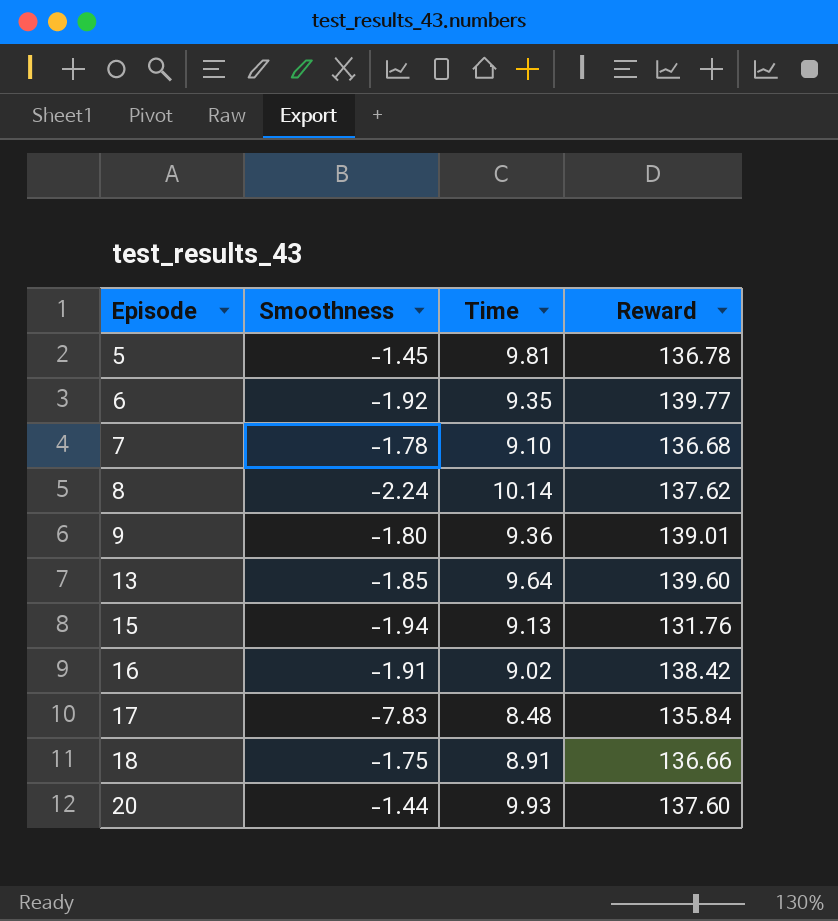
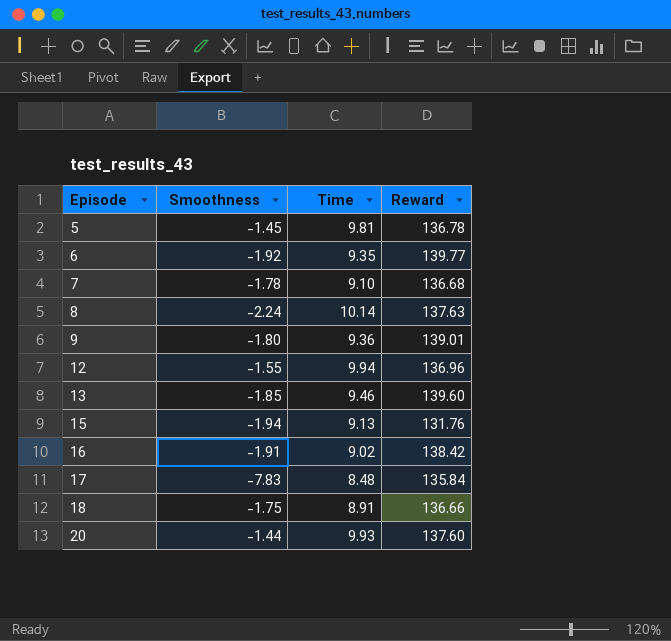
8 | Reward: 137.62 -> 137.63
row 12: none -> -1.55 | 9.94 | 136.96
13 | Time: 9.64 -> 9.46

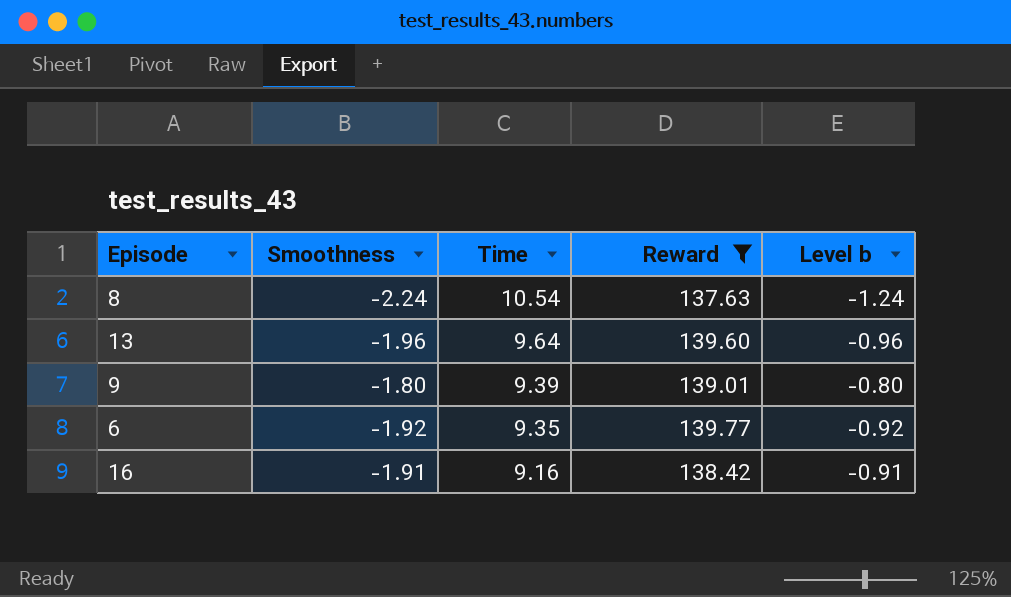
filter: none -> Reward >= 137.63
row order: Episode ascending -> Time descending
column Level b | formula: none -> [Smoothness] + 1
8 | Time: 10.14 -> 10.54
13 | Smoothness: -1.85 -> -1.96
13 | Time: 9.46 -> 9.64
9 | Time: 9.36 -> 9.39
16 | Time: 9.02 -> 9.16

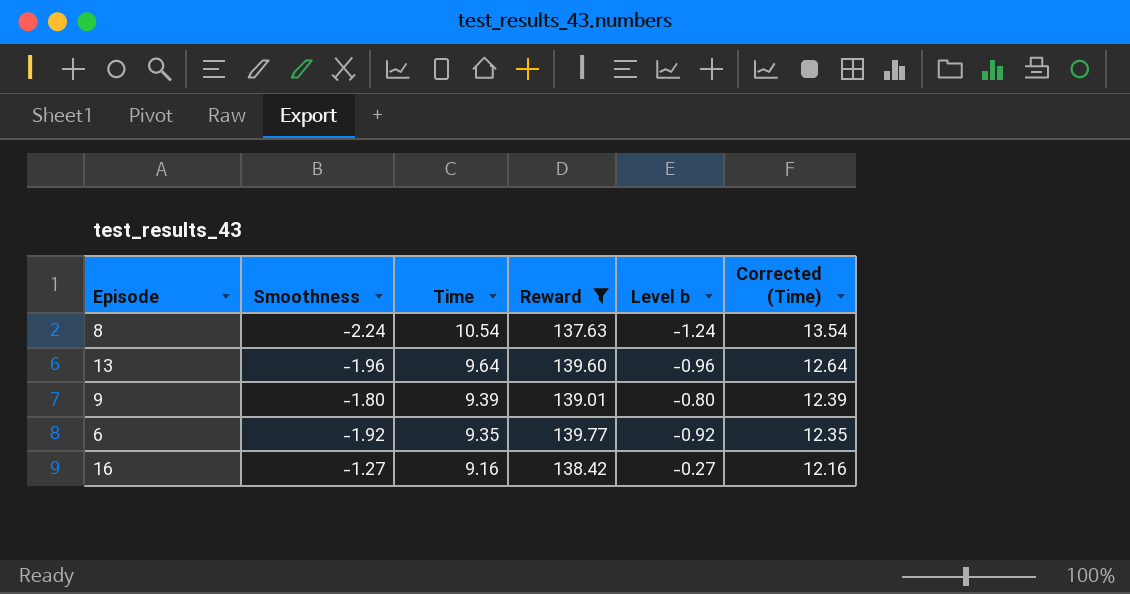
column Corrected (Time) | formula: none -> [Time] + 3
16 | Smoothness: -1.91 -> -1.27
16 | Level b: -0.91 -> -0.27

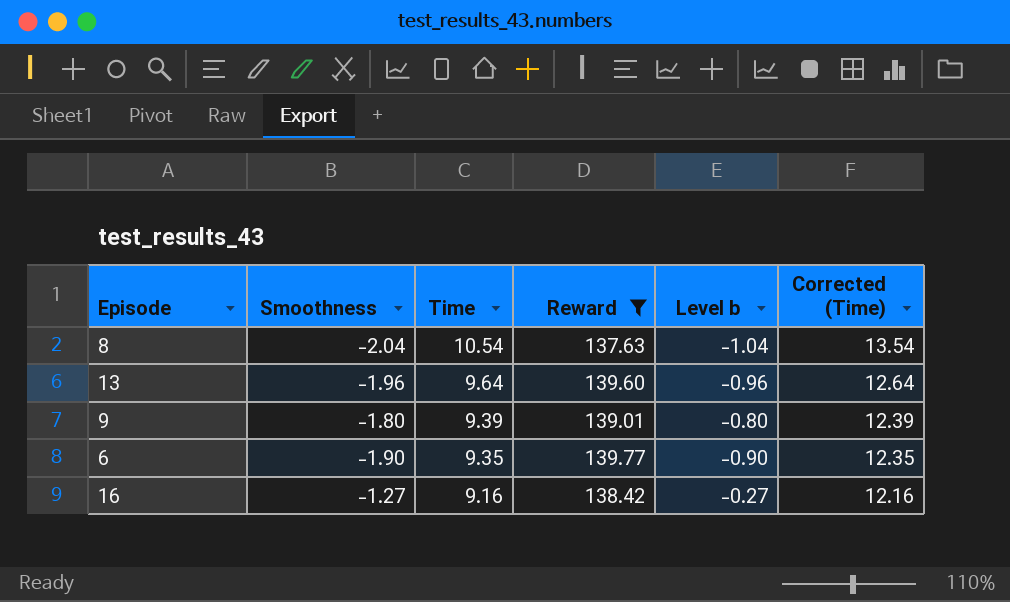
8 | Smoothness: -2.24 -> -2.04
8 | Level b: -1.24 -> -1.04
6 | Smoothness: -1.92 -> -1.90
6 | Level b: -0.92 -> -0.90

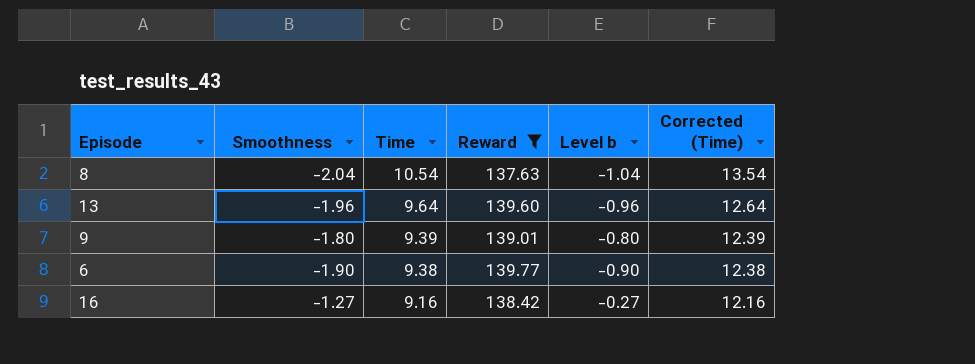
6 | Time: 9.35 -> 9.38
6 | Corrected (Time): 12.35 -> 12.38

